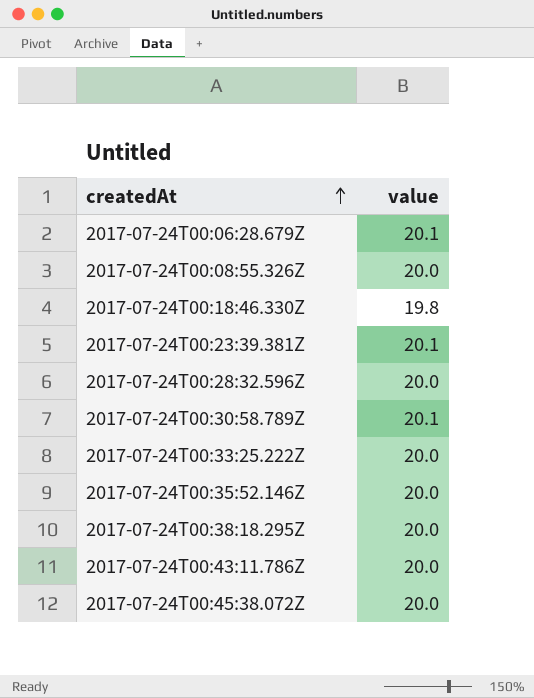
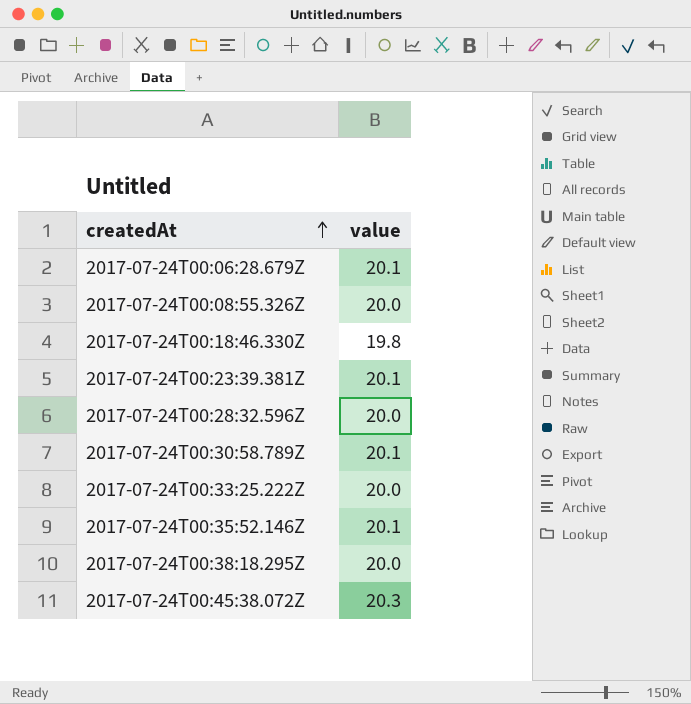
row 2017-07-24T00:43:11.786Z: 20.0 -> none
2017-07-24T00:35:52.146Z | value: 20.0 -> 20.1
2017-07-24T00:45:38.072Z | value: 20.0 -> 20.3

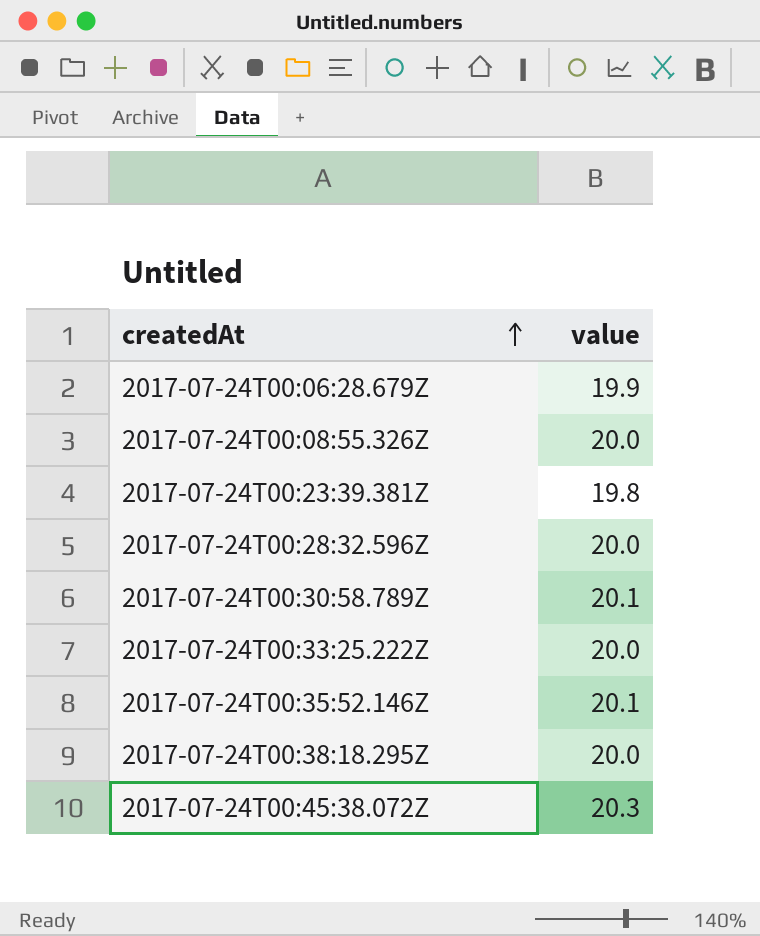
row 2017-07-24T00:18:46.330Z: 19.8 -> none
2017-07-24T00:06:28.679Z | value: 20.1 -> 19.9
2017-07-24T00:23:39.381Z | value: 20.1 -> 19.8

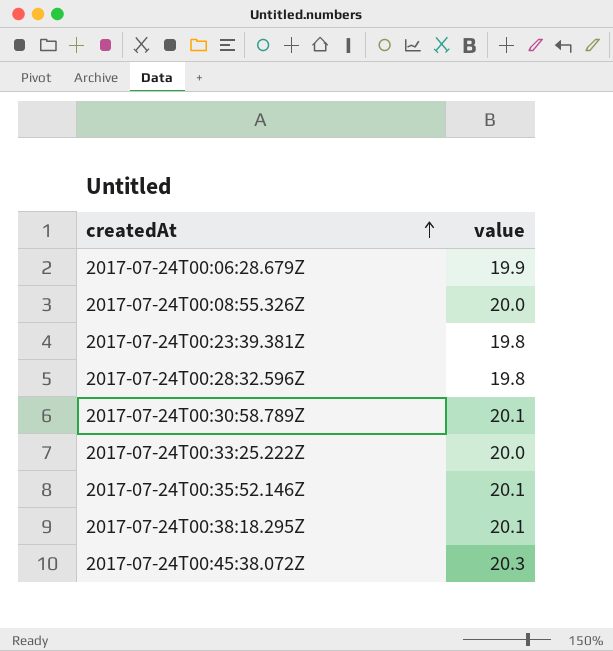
2017-07-24T00:28:32.596Z | value: 20.0 -> 19.8
2017-07-24T00:38:18.295Z | value: 20.0 -> 20.1

